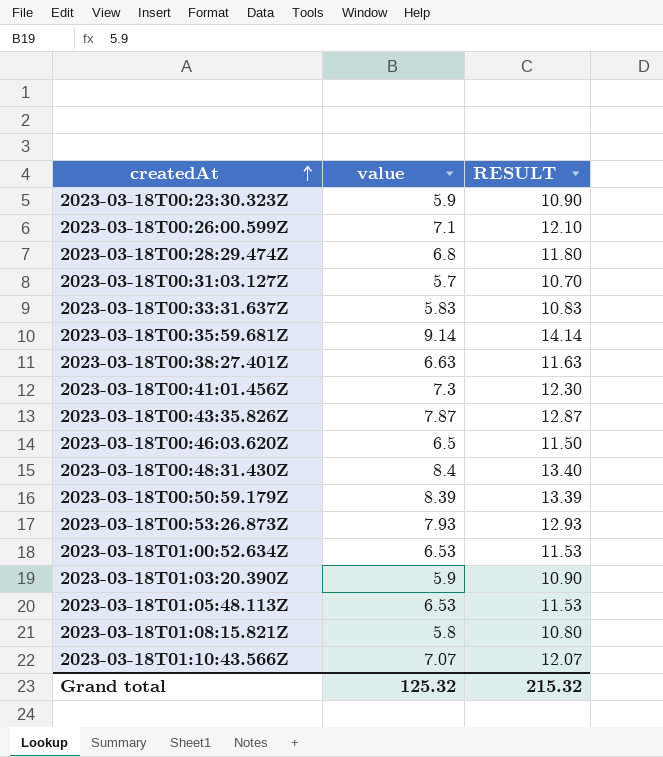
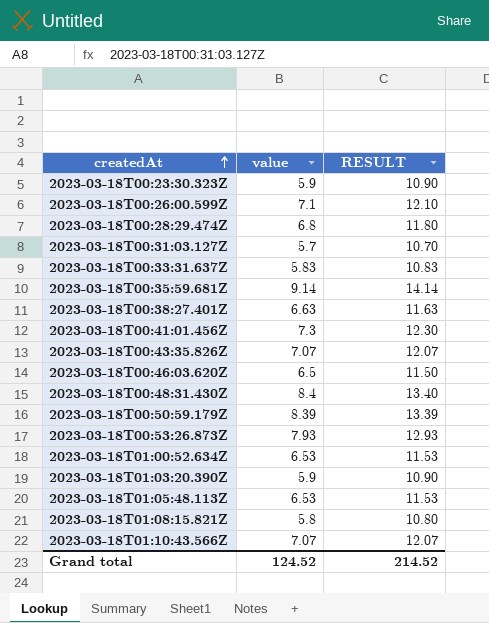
2023-03-18T00:43:35.826Z | value: 7.87 -> 7.07
2023-03-18T00:43:35.826Z | RESULT: 12.87 -> 12.07
Grand total | value: 125.32 -> 124.52
Grand total | RESULT: 215.32 -> 214.52

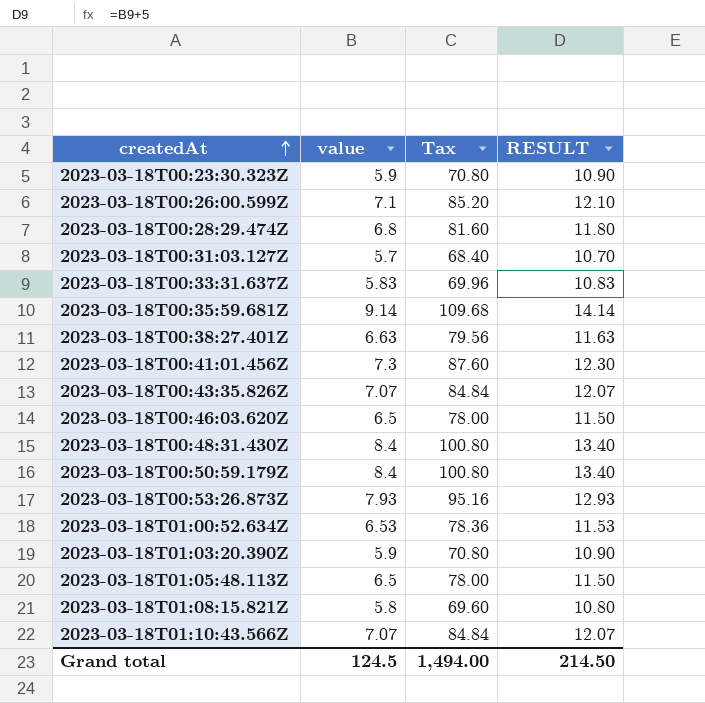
column Tax | formula: none -> [value] * 12
2023-03-18T00:50:59.179Z | value: 8.39 -> 8.4
2023-03-18T00:50:59.179Z | RESULT: 13.39 -> 13.40
2023-03-18T01:05:48.113Z | value: 6.53 -> 6.5
2023-03-18T01:05:48.113Z | RESULT: 11.53 -> 11.50
Grand total | value: 124.52 -> 124.5
Grand total | RESULT: 214.52 -> 214.50

